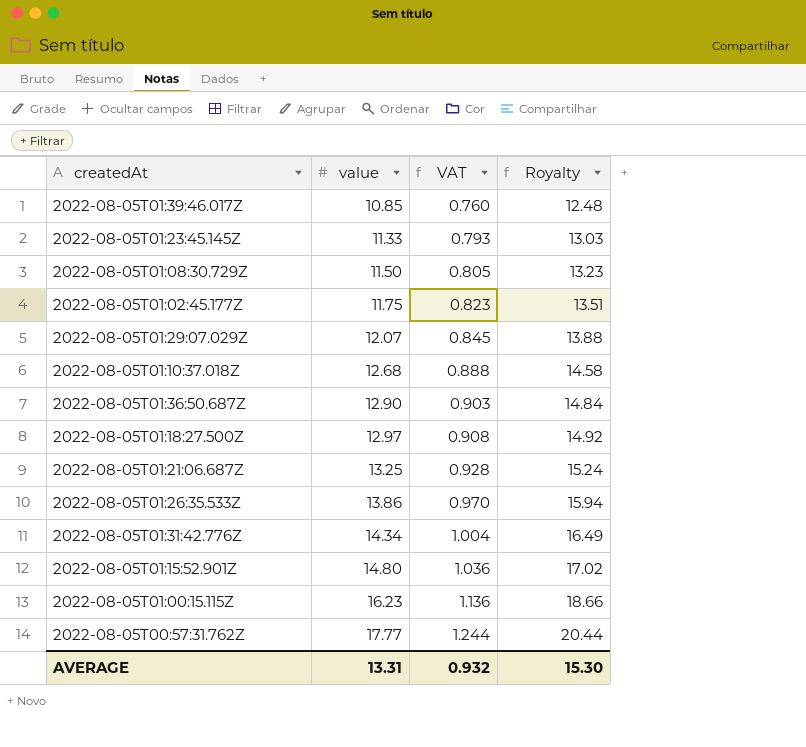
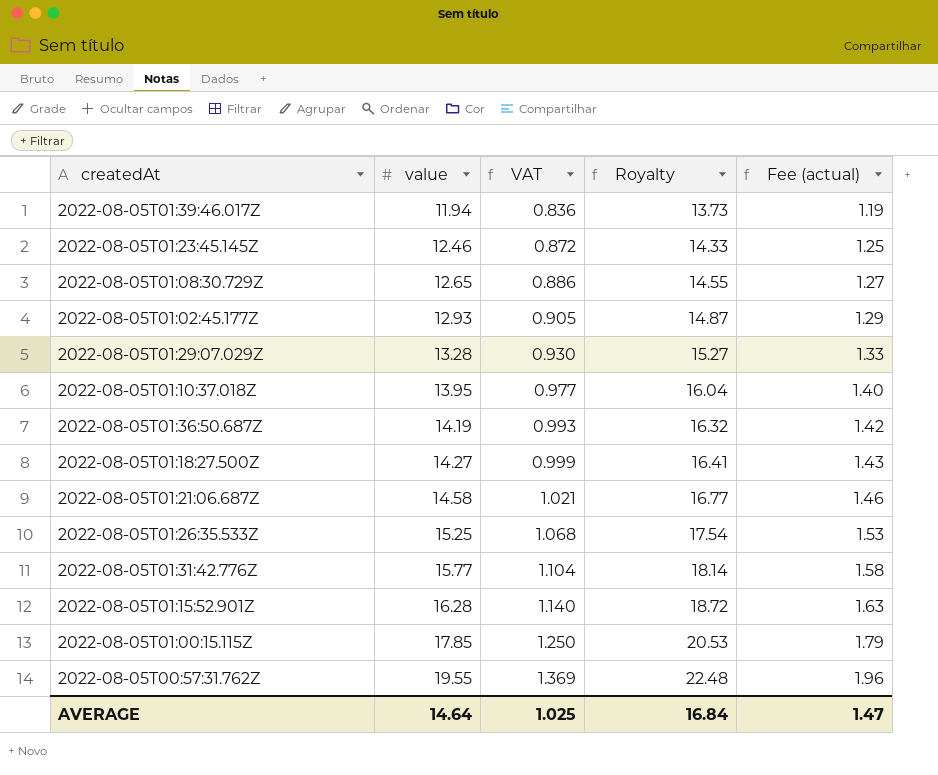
column Fee (actual) | formula: none -> [value] * 0.1
2022-08-05T01:39:46.017Z | value: 10.85 -> 11.94
2022-08-05T01:39:46.017Z | VAT: 0.760 -> 0.836
2022-08-05T01:39:46.017Z | Royalty: 12.48 -> 13.73
2022-08-05T01:23:45.145Z | value: 11.33 -> 12.46
2022-08-05T01:23:45.145Z | VAT: 0.793 -> 0.872
2022-08-05T01:23:45.145Z | Royalty: 13.03 -> 14.33
2022-08-05T01:08:30.729Z | value: 11.50 -> 12.65
2022-08-05T01:08:30.729Z | VAT: 0.805 -> 0.886
2022-08-05T01:08:30.729Z | Royalty: 13.23 -> 14.55
2022-08-05T01:02:45.177Z | value: 11.75 -> 12.93
2022-08-05T01:02:45.177Z | VAT: 0.823 -> 0.905
2022-08-05T01:02:45.177Z | Royalty: 13.51 -> 14.87
2022-08-05T01:29:07.029Z | value: 12.07 -> 13.28
2022-08-05T01:29:07.029Z | VAT: 0.845 -> 0.930
2022-08-05T01:29:07.029Z | Royalty: 13.88 -> 15.27
2022-08-05T01:10:37.018Z | value: 12.68 -> 13.95
2022-08-05T01:10:37.018Z | VAT: 0.888 -> 0.977
2022-08-05T01:10:37.018Z | Royalty: 14.58 -> 16.04
2022-08-05T01:36:50.687Z | value: 12.90 -> 14.19
2022-08-05T01:36:50.687Z | VAT: 0.903 -> 0.993
2022-08-05T01:36:50.687Z | Royalty: 14.84 -> 16.32
2022-08-05T01:18:27.500Z | value: 12.97 -> 14.27
2022-08-05T01:18:27.500Z | VAT: 0.908 -> 0.999
2022-08-05T01:18:27.500Z | Royalty: 14.92 -> 16.41
2022-08-05T01:21:06.687Z | value: 13.25 -> 14.58
2022-08-05T01:21:06.687Z | VAT: 0.928 -> 1.021
2022-08-05T01:21:06.687Z | Royalty: 15.24 -> 16.77
2022-08-05T01:26:35.533Z | value: 13.86 -> 15.25
2022-08-05T01:26:35.533Z | VAT: 0.970 -> 1.068
2022-08-05T01:26:35.533Z | Royalty: 15.94 -> 17.54
2022-08-05T01:31:42.776Z | value: 14.34 -> 15.77
2022-08-05T01:31:42.776Z | VAT: 1.004 -> 1.104
2022-08-05T01:31:42.776Z | Royalty: 16.49 -> 18.14
2022-08-05T01:15:52.901Z | value: 14.80 -> 16.28
2022-08-05T01:15:52.901Z | VAT: 1.036 -> 1.140
2022-08-05T01:15:52.901Z | Royalty: 17.02 -> 18.72
2022-08-05T01:00:15.115Z | value: 16.23 -> 17.85
2022-08-05T01:00:15.115Z | VAT: 1.136 -> 1.250
2022-08-05T01:00:15.115Z | Royalty: 18.66 -> 20.53
2022-08-05T00:57:31.762Z | value: 17.77 -> 19.55
2022-08-05T00:57:31.762Z | VAT: 1.244 -> 1.369
2022-08-05T00:57:31.762Z | Royalty: 20.44 -> 22.48
AVERAGE | value: 13.31 -> 14.64
AVERAGE | VAT: 0.932 -> 1.025
AVERAGE | Royalty: 15.30 -> 16.84

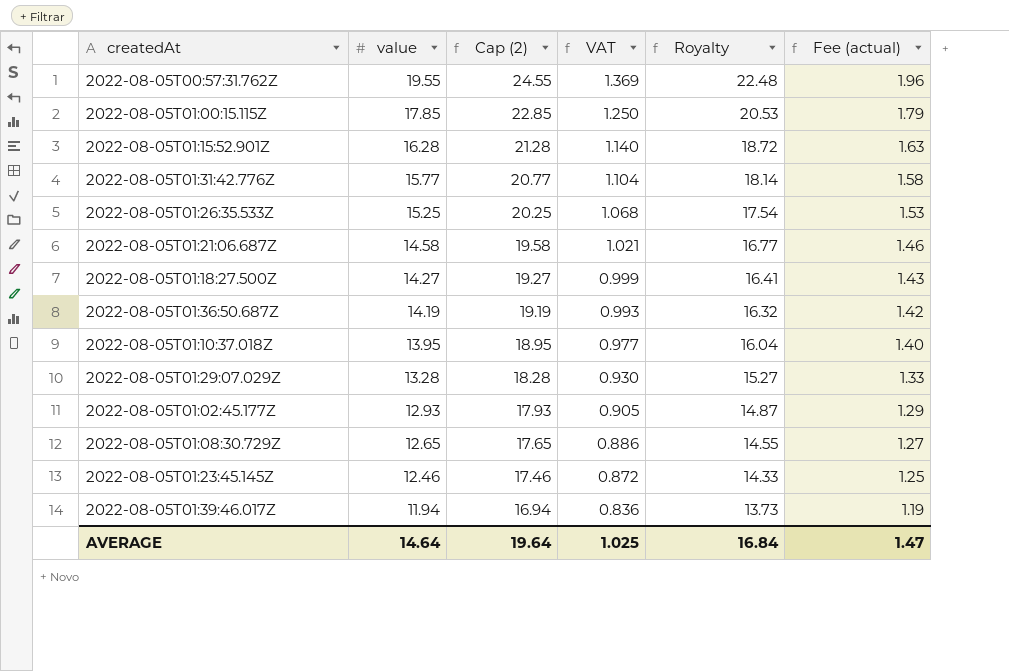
row order: value ascending -> value descending
column Cap (2) | formula: none -> [value] + 5

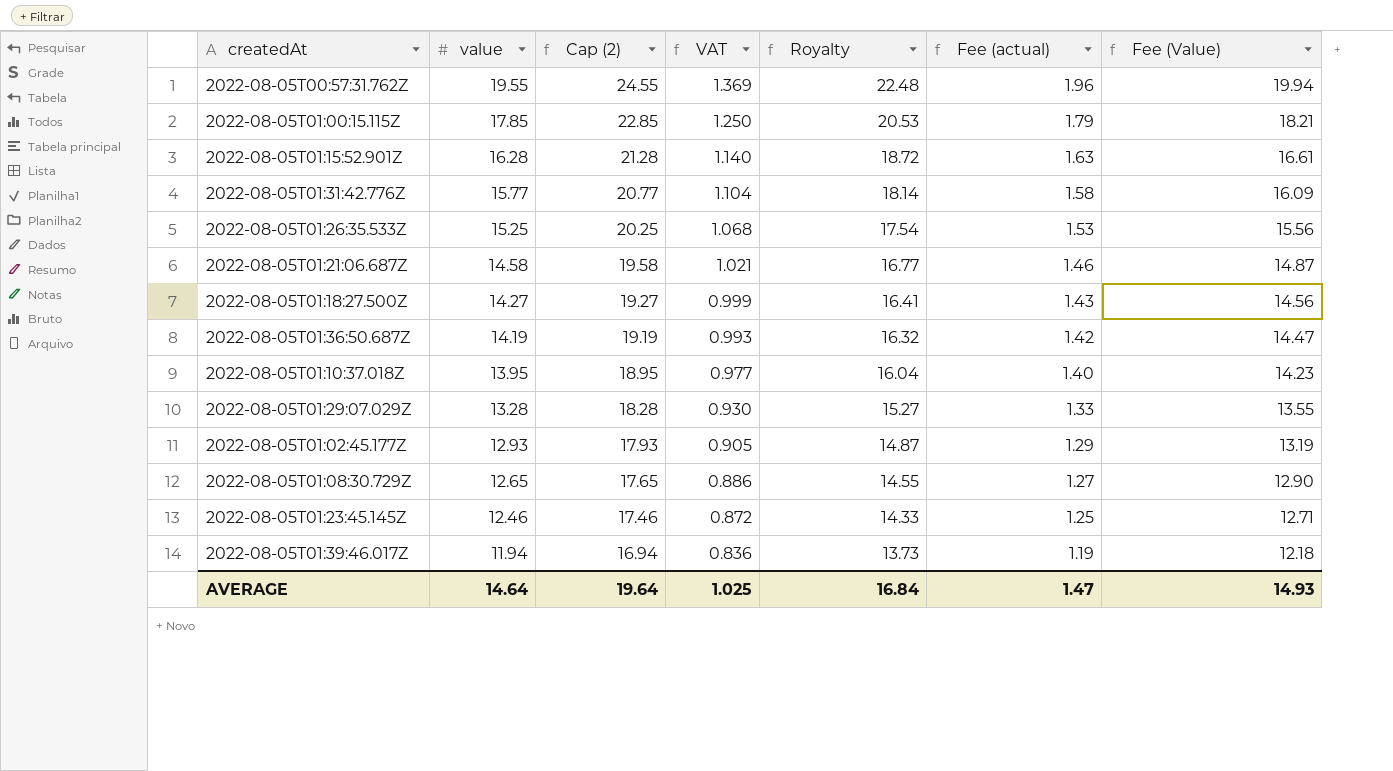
column Fee (Value) | formula: none -> [value] * 1.02

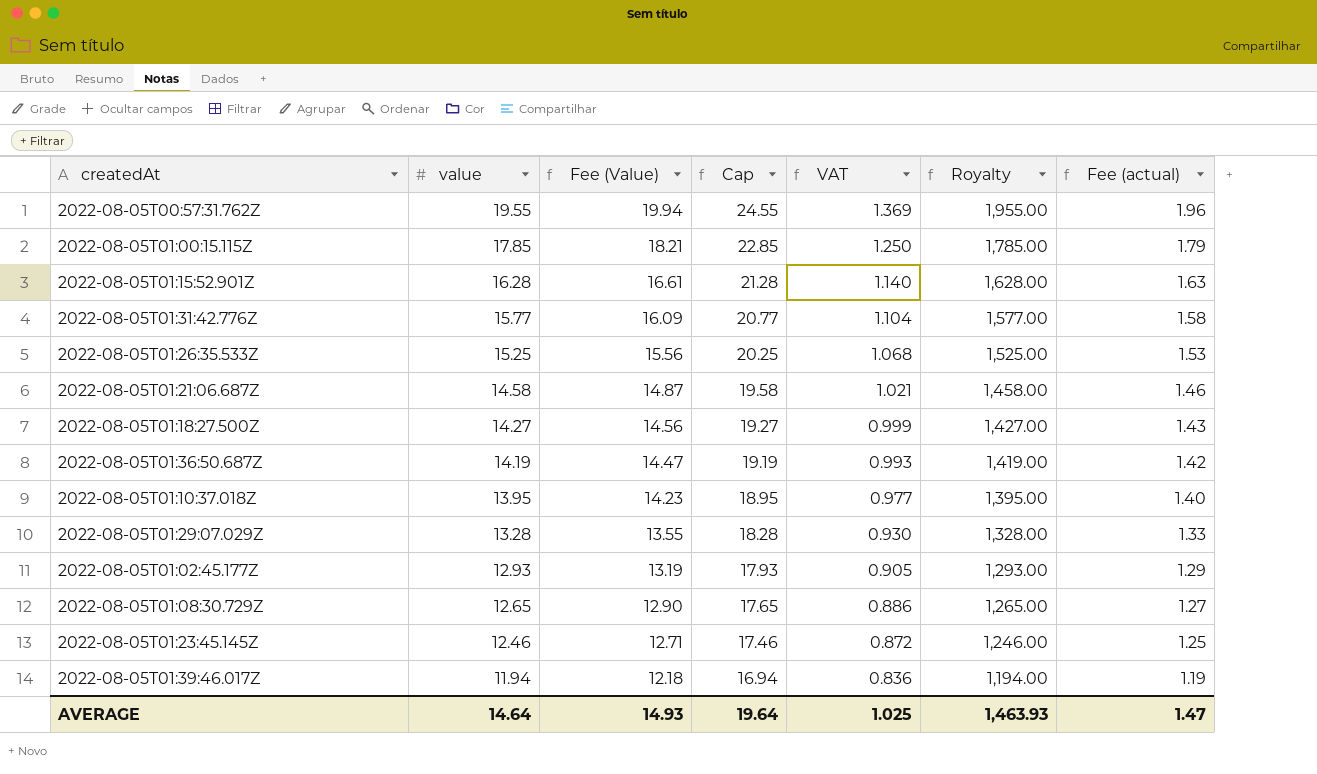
column Fee (Value) | position: 7 -> 3
column name: Cap (2) -> Cap
column Royalty | formula: [value] * 1.15 -> [value] * 100
AVERAGE | Royalty: 16.84 -> 1,463.93

